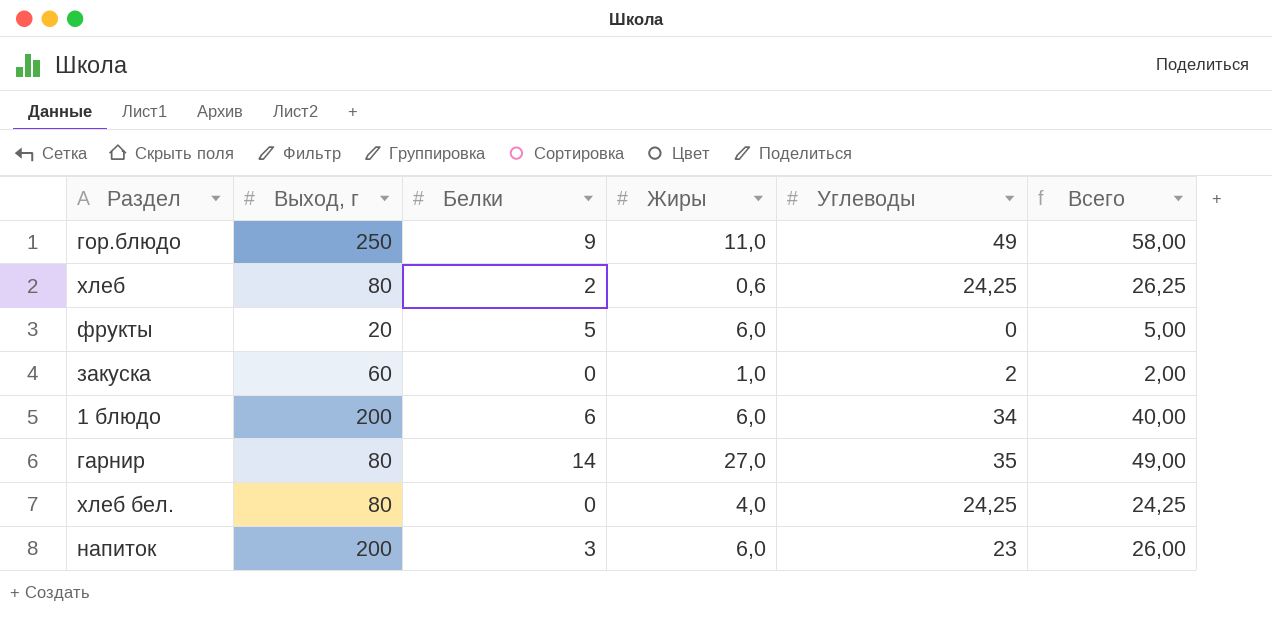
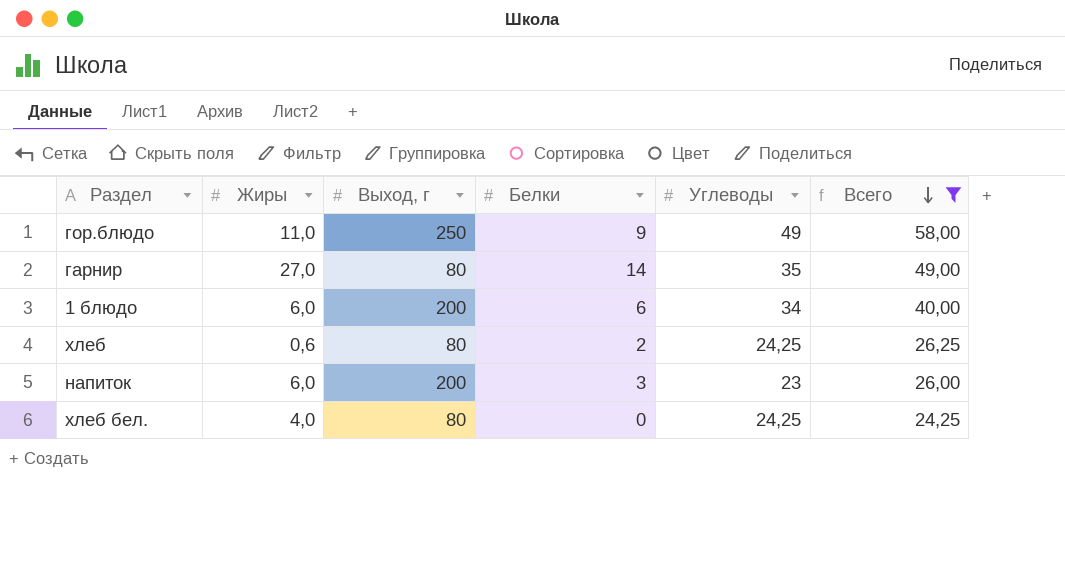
filter: none -> Всего >= 24,25
row order: none -> Всего descending
column Жиры | position: 4 -> 2

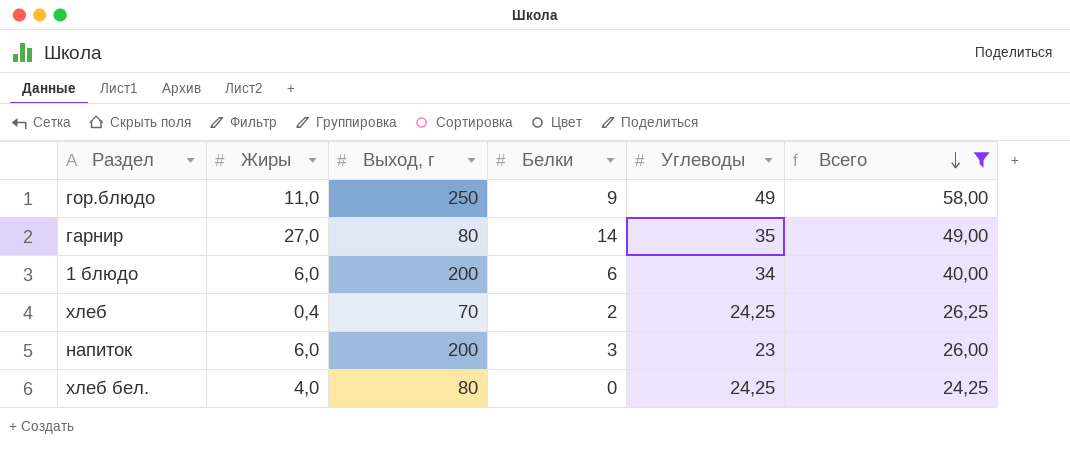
хлеб | Жиры: 0,6 -> 0,4
хлеб | Выход, г: 80 -> 70

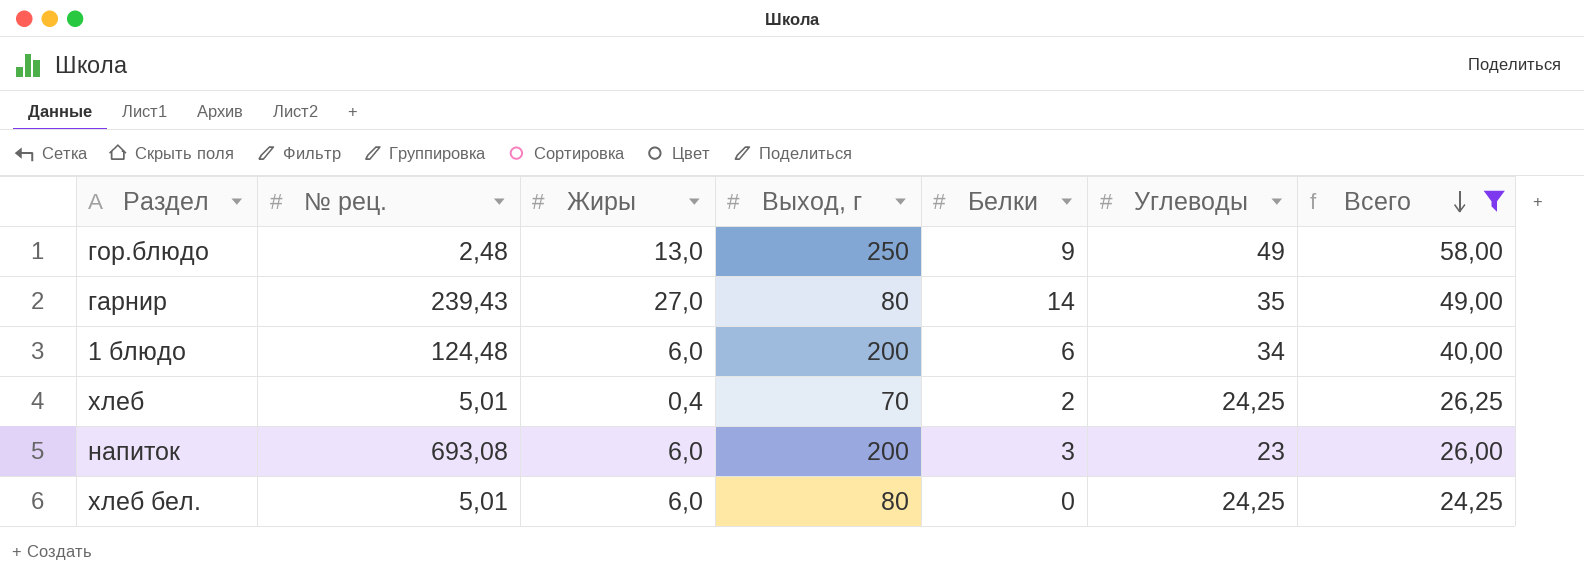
column № рец. | position: none -> 2
гор.блюдо | Жиры: 11,0 -> 13,0
хлеб бел. | Жиры: 4,0 -> 6,0

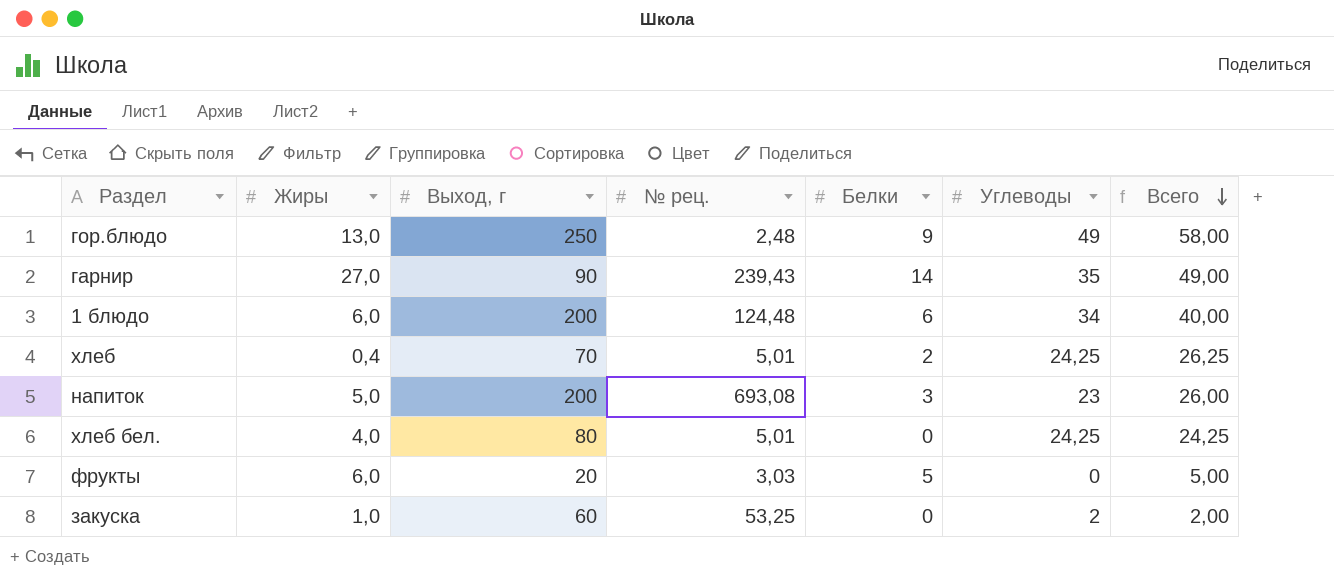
filter: Всего >= 24,25 -> none
column № рец. | position: 2 -> 4
гарнир | Выход, г: 80 -> 90
напиток | Жиры: 6,0 -> 5,0
хлеб бел. | Жиры: 6,0 -> 4,0

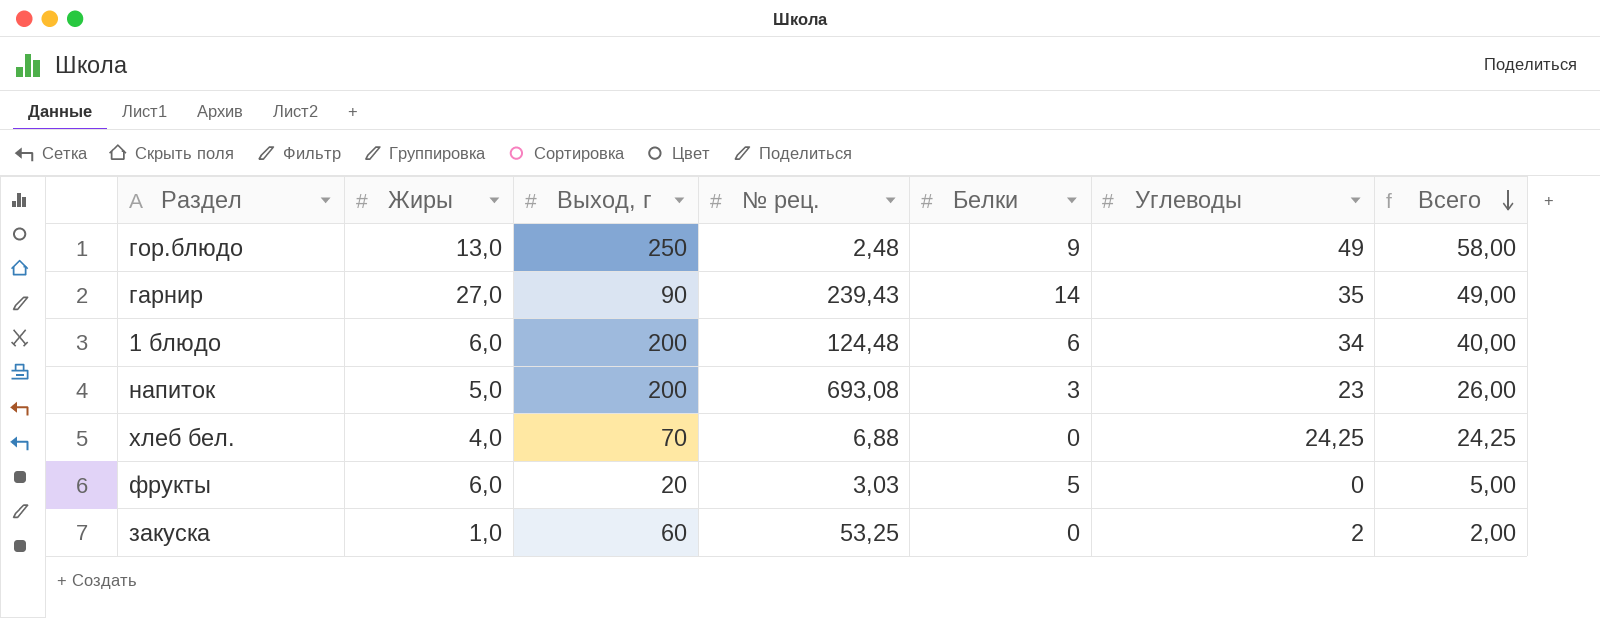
row хлеб: 0,4 | 70 | 5,01 | 2 | 24,25 | 26,25 -> none
хлеб бел. | Выход, г: 80 -> 70
хлеб бел. | № рец.: 5,01 -> 6,88

